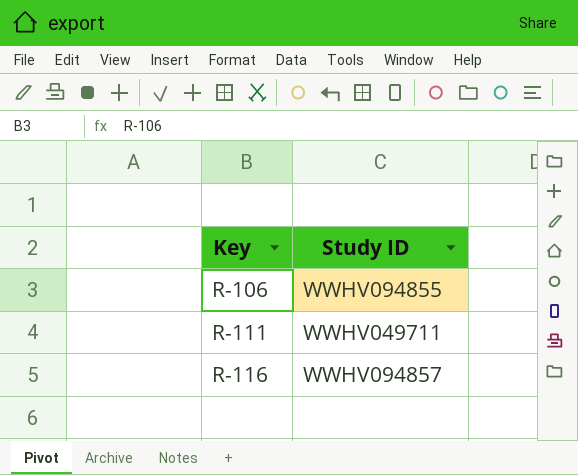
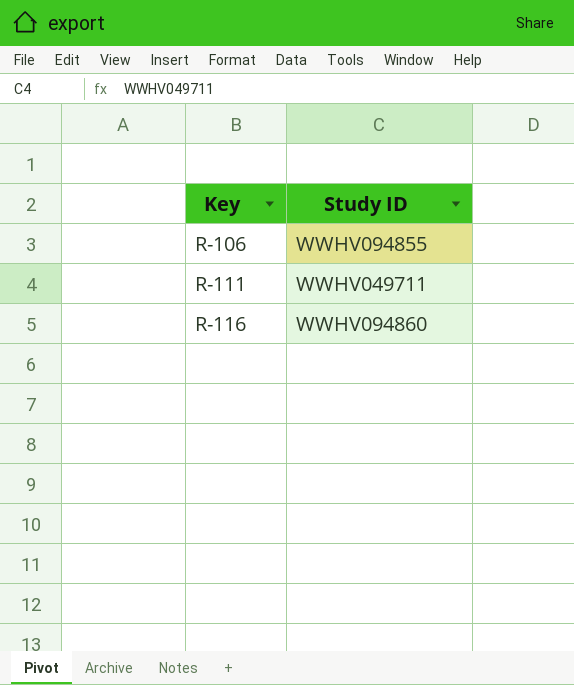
R-116 | Study ID: WWHV094857 -> WWHV094860

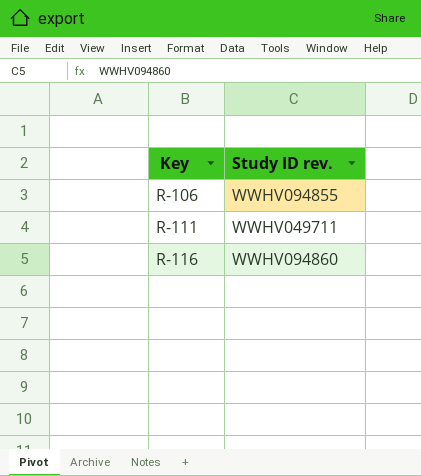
column name: Study ID -> Study ID rev.

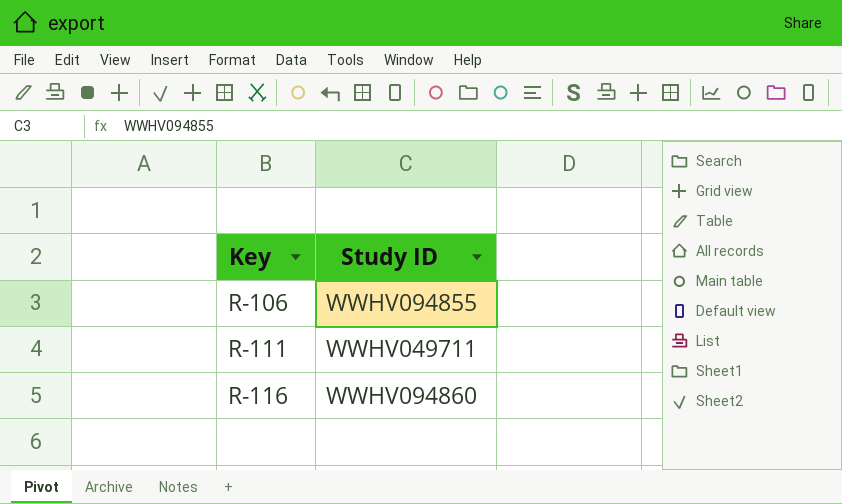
column name: Study ID rev. -> Study ID

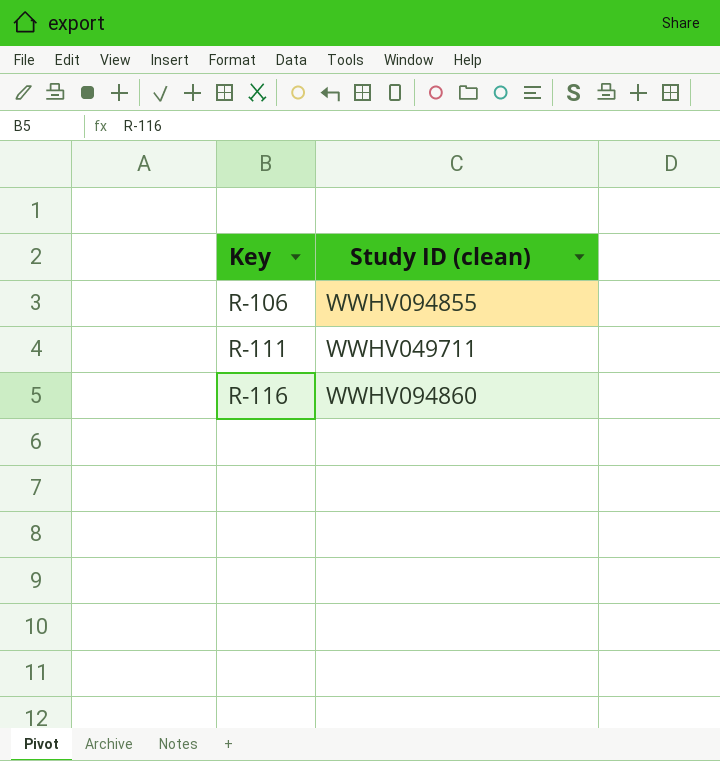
column name: Study ID -> Study ID (clean)

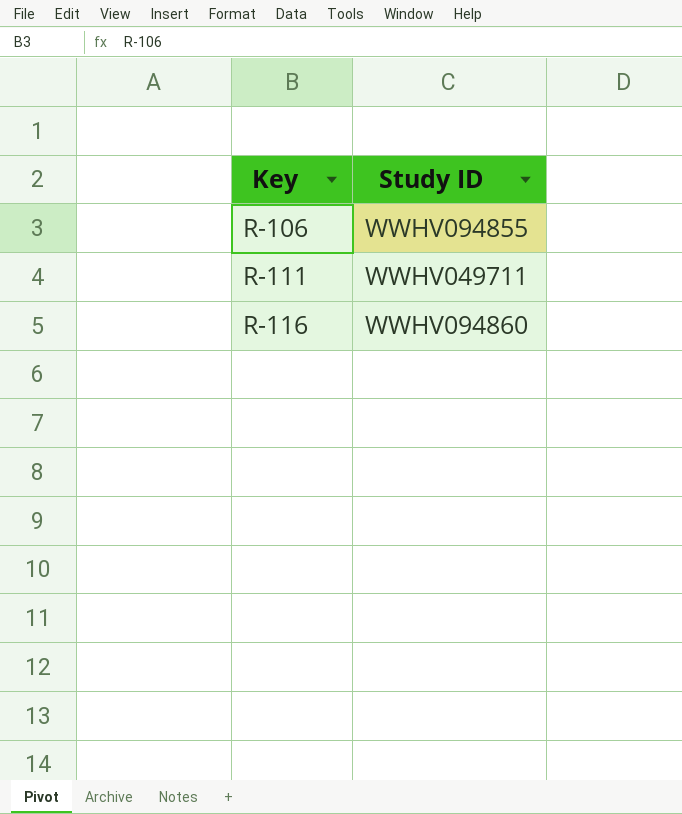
column name: Study ID (clean) -> Study ID

